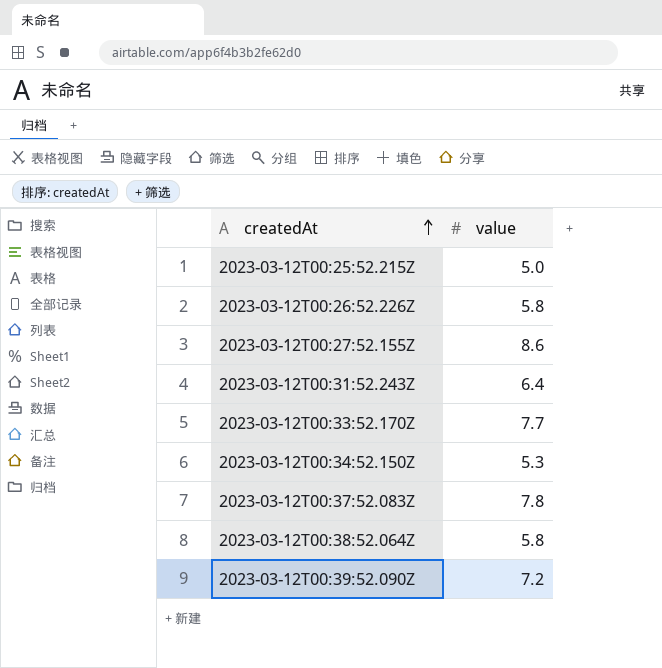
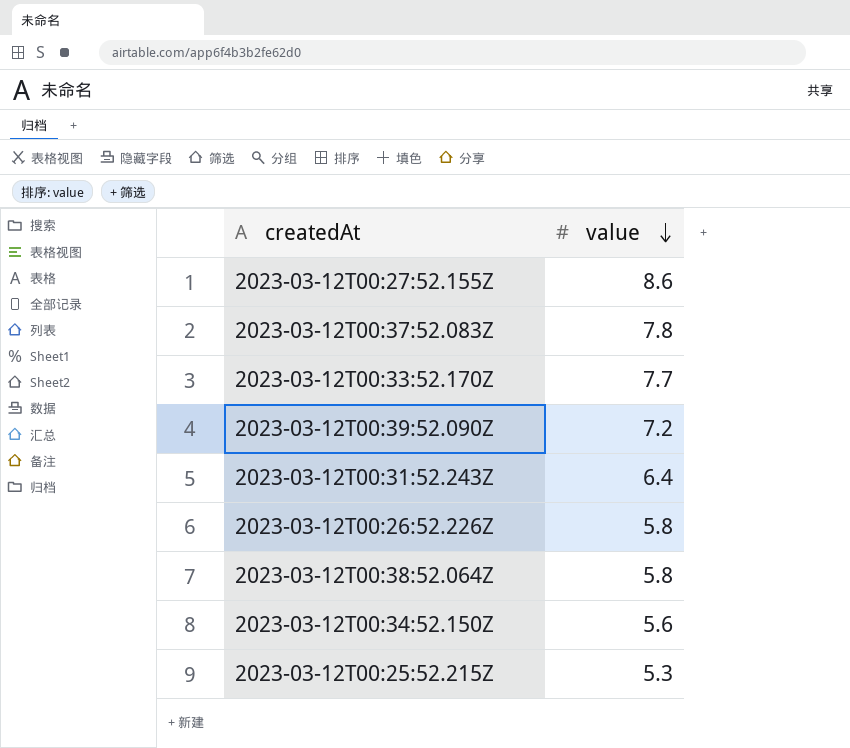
row order: createdAt ascending -> value descending
2023-03-12T00:34:52.150Z | value: 5.3 -> 5.6
2023-03-12T00:25:52.215Z | value: 5.0 -> 5.3

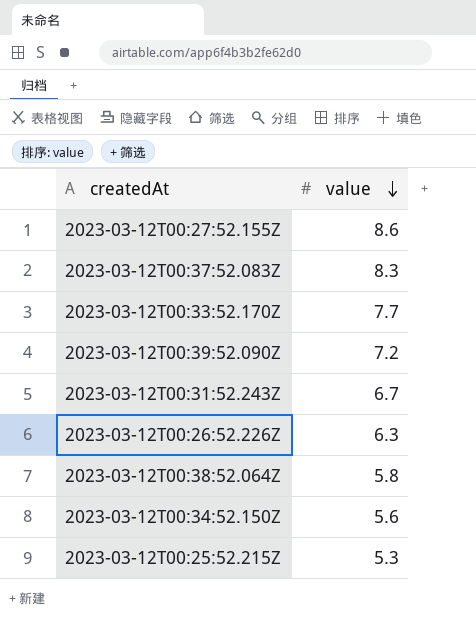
2023-03-12T00:37:52.083Z | value: 7.8 -> 8.3
2023-03-12T00:31:52.243Z | value: 6.4 -> 6.7
2023-03-12T00:26:52.226Z | value: 5.8 -> 6.3

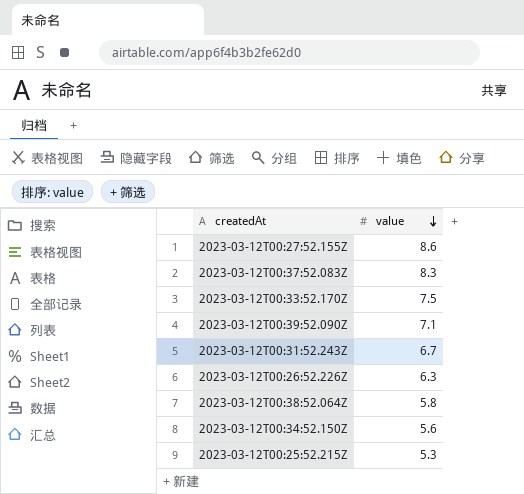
2023-03-12T00:33:52.170Z | value: 7.7 -> 7.5
2023-03-12T00:39:52.090Z | value: 7.2 -> 7.1

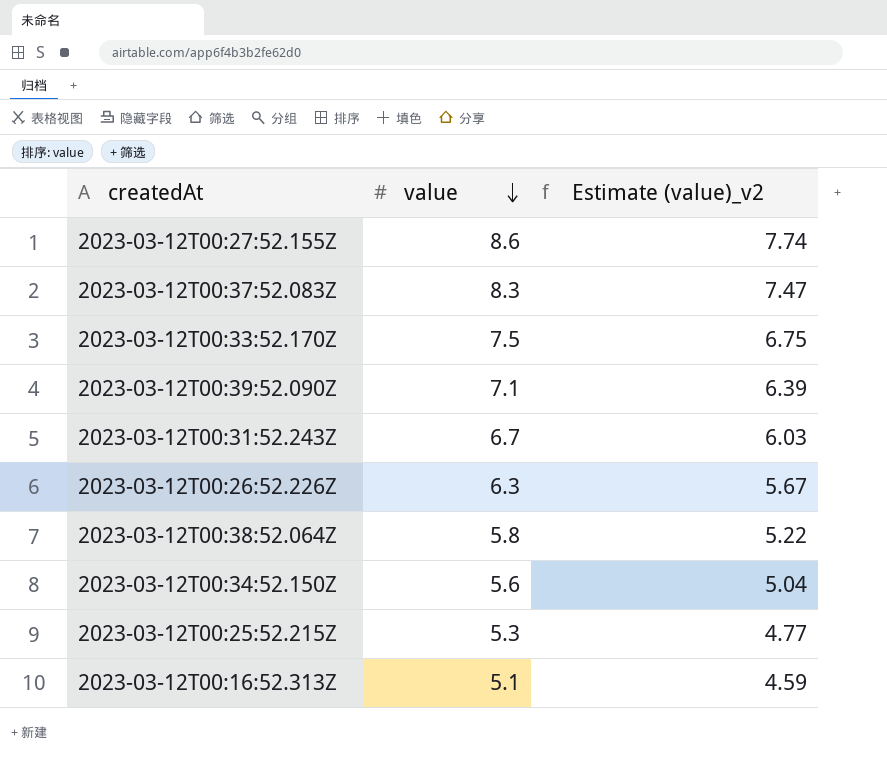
column Estimate (value)_v2 | formula: none -> [value] * 0.9
row 2023-03-12T00:16:52.313Z: none -> 5.1 | 4.59

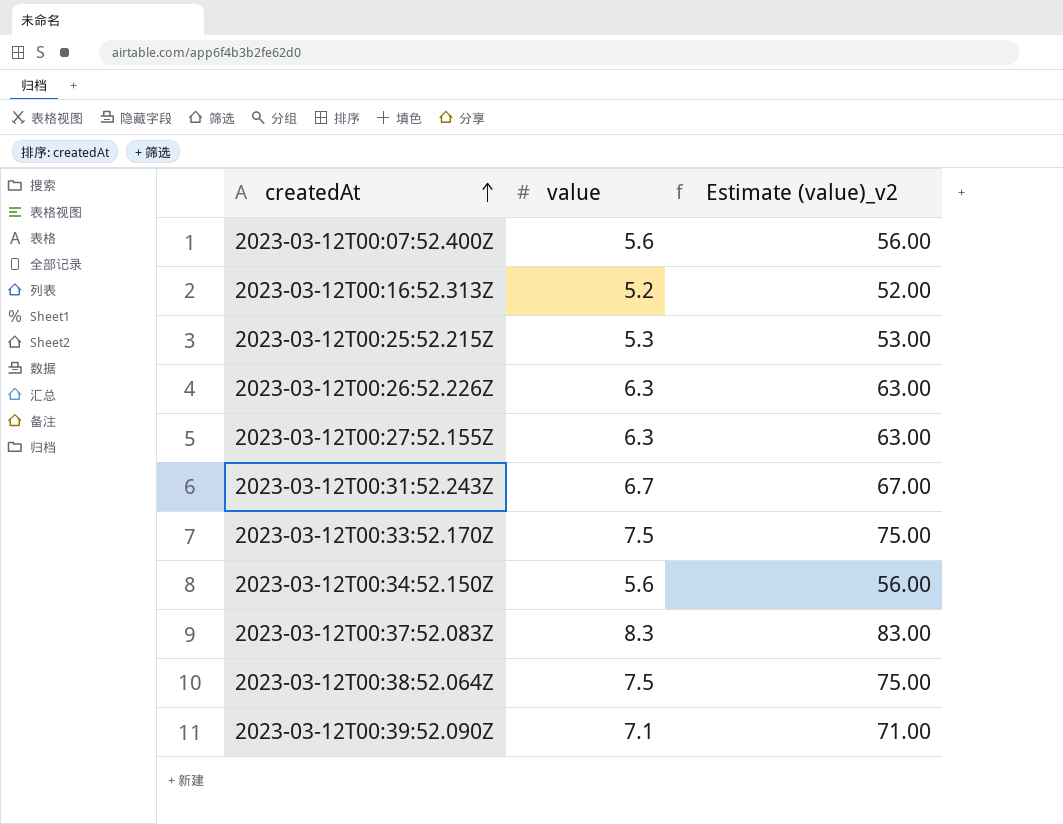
row order: value descending -> createdAt ascending
column Estimate (value)_v2 | formula: [value] * 0.9 -> [value] * 10
row 2023-03-12T00:07:52.400Z: none -> 5.6 | 56.00
2023-03-12T00:16:52.313Z | value: 5.1 -> 5.2
2023-03-12T00:27:52.155Z | value: 8.6 -> 6.3
2023-03-12T00:38:52.064Z | value: 5.8 -> 7.5

